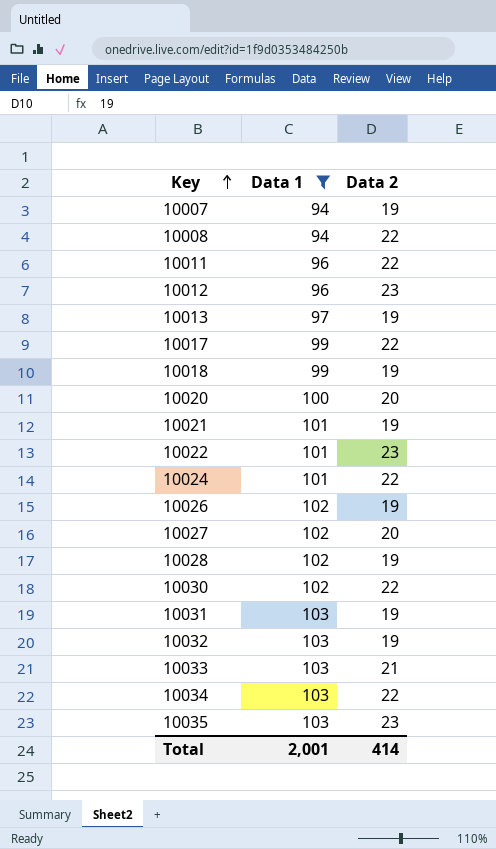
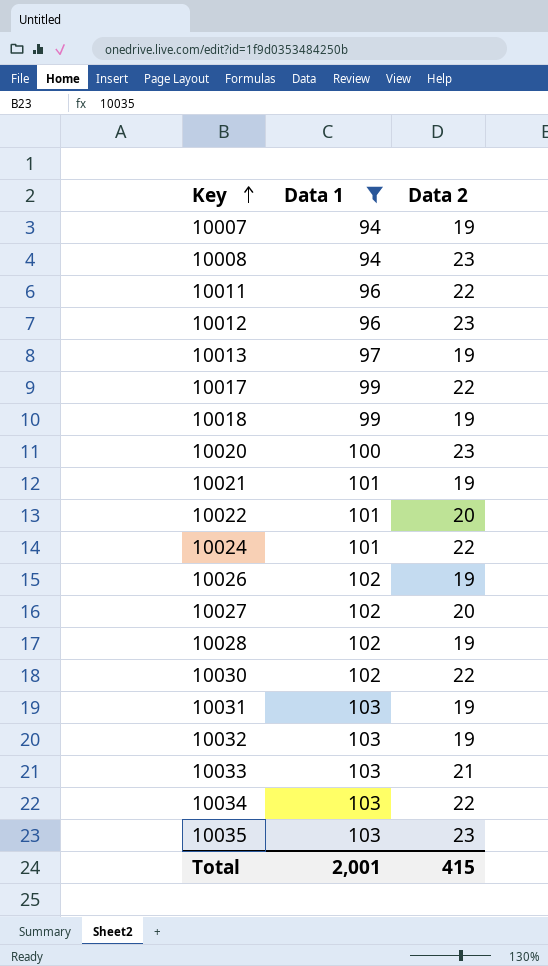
10008 | Data 2: 22 -> 23
10020 | Data 2: 20 -> 23
10022 | Data 2: 23 -> 20
Total | Data 2: 414 -> 415

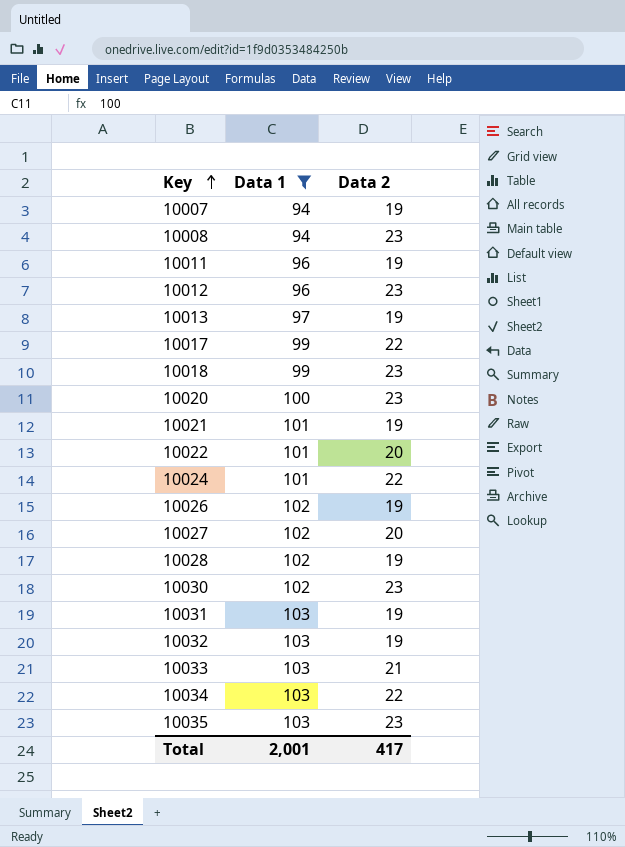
10011 | Data 2: 22 -> 19
10018 | Data 2: 19 -> 23
10030 | Data 2: 22 -> 23
Total | Data 2: 415 -> 417

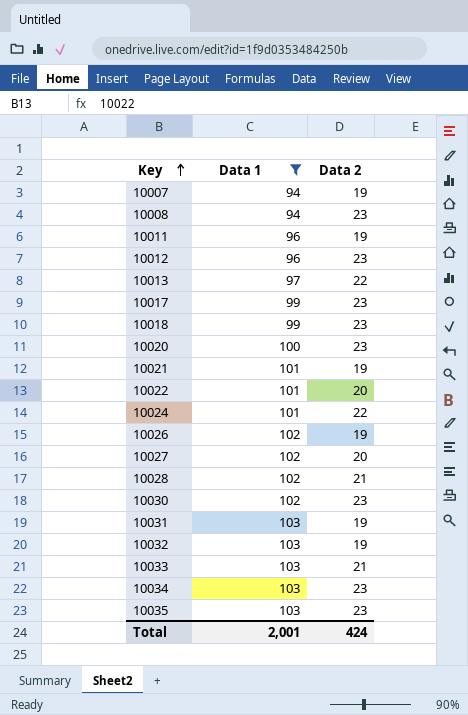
10013 | Data 2: 19 -> 22
10017 | Data 2: 22 -> 23
10028 | Data 2: 19 -> 21
10034 | Data 2: 22 -> 23
Total | Data 2: 417 -> 424

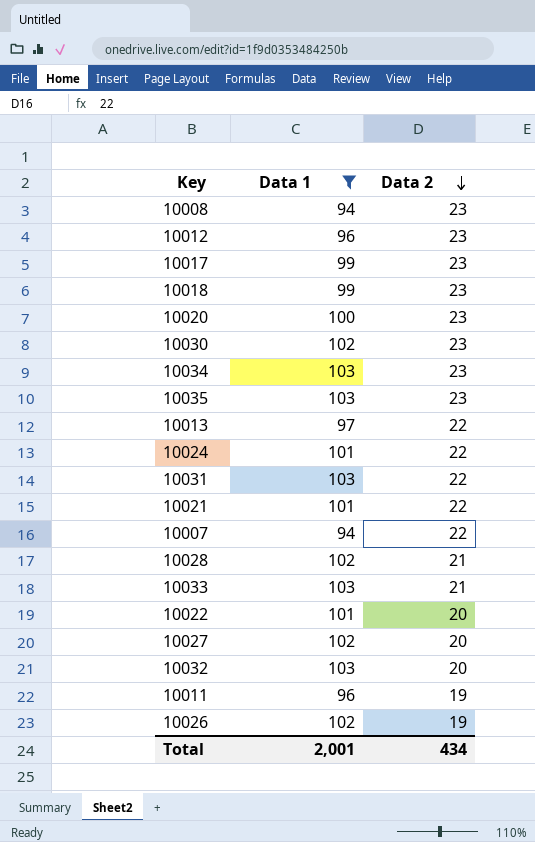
row order: Key ascending -> Data 2 descending
10031 | Data 2: 19 -> 22
10021 | Data 2: 19 -> 22
10007 | Data 2: 19 -> 22
10032 | Data 2: 19 -> 20
Total | Data 2: 424 -> 434

